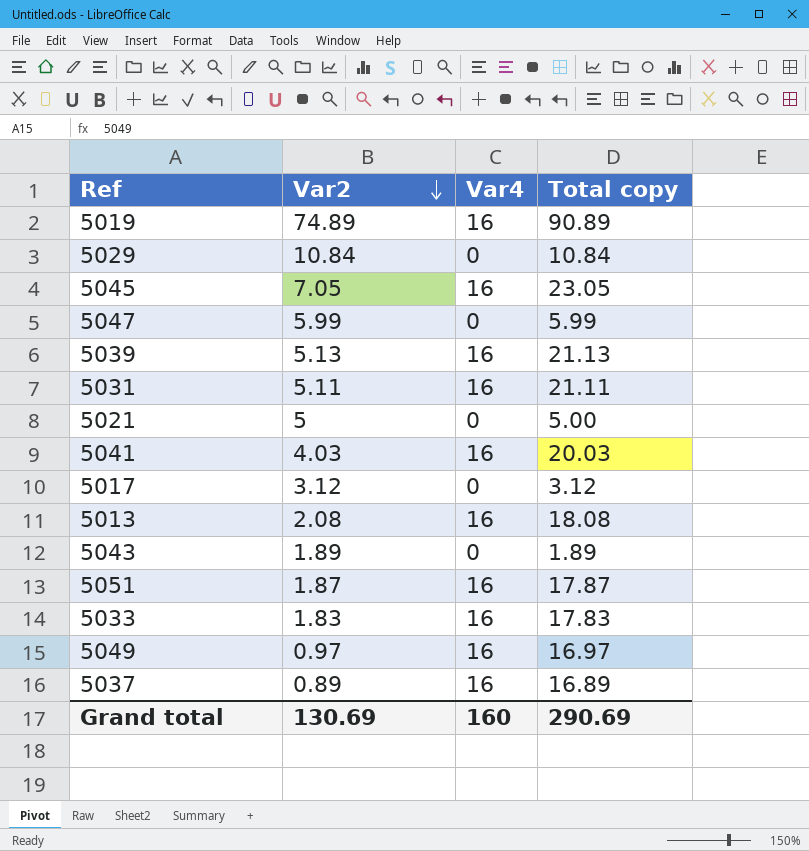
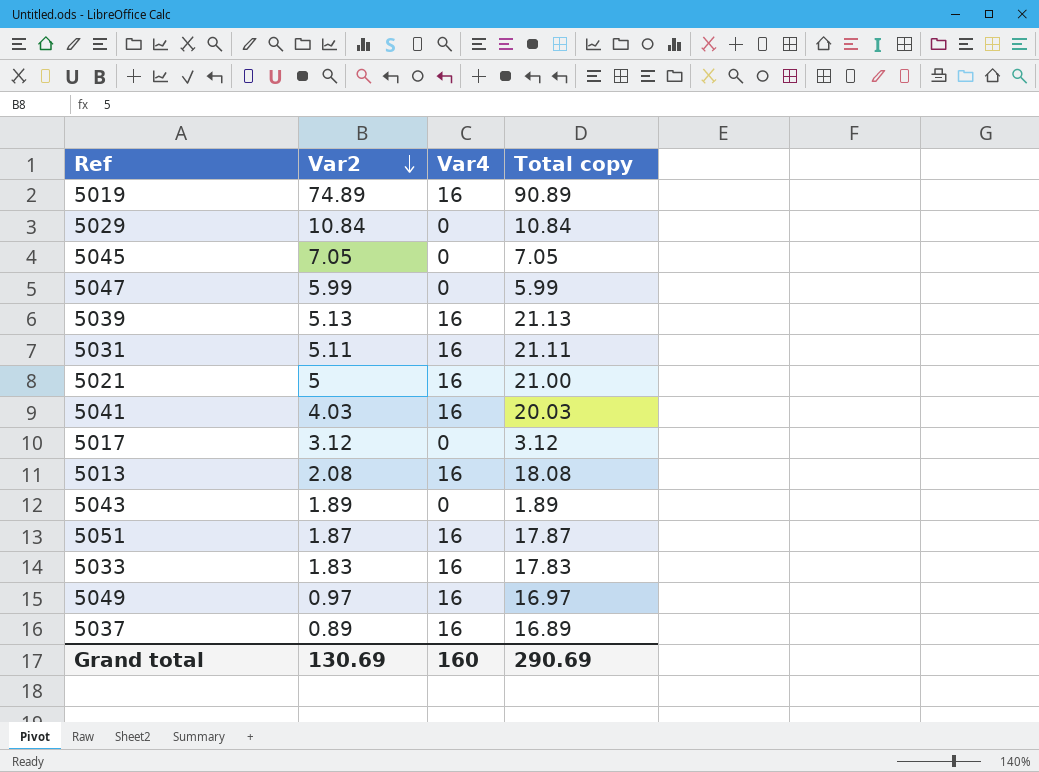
5045 | Var4: 16 -> 0
5045 | Total copy: 23.05 -> 7.05
5021 | Var4: 0 -> 16
5021 | Total copy: 5.00 -> 21.00

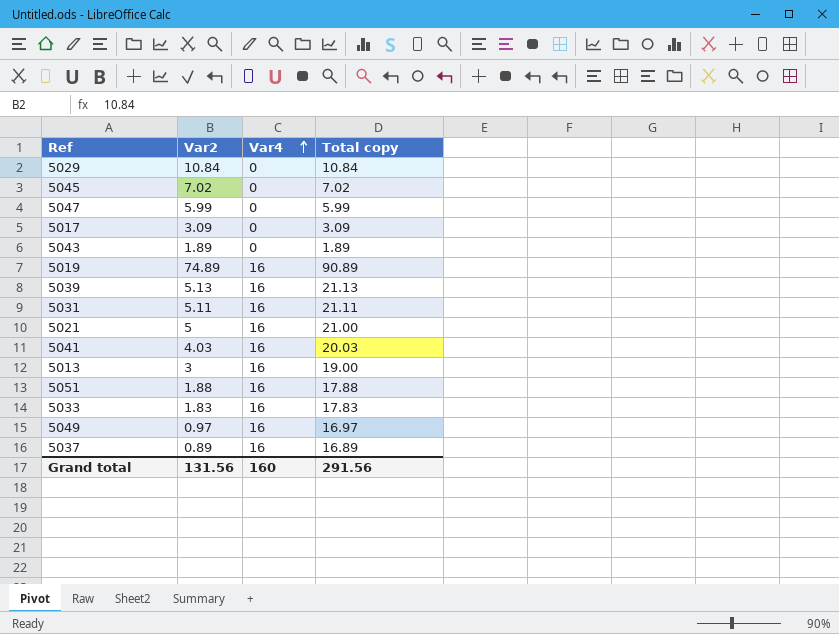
row order: Var2 descending -> Var4 ascending
5045 | Var2: 7.05 -> 7.02
5045 | Total copy: 7.05 -> 7.02
5017 | Var2: 3.12 -> 3.09
5017 | Total copy: 3.12 -> 3.09
5013 | Var2: 2.08 -> 3
5013 | Total copy: 18.08 -> 19.00
5051 | Var2: 1.87 -> 1.88
5051 | Total copy: 17.87 -> 17.88
Grand total | Var2: 130.69 -> 131.56
Grand total | Total copy: 290.69 -> 291.56

